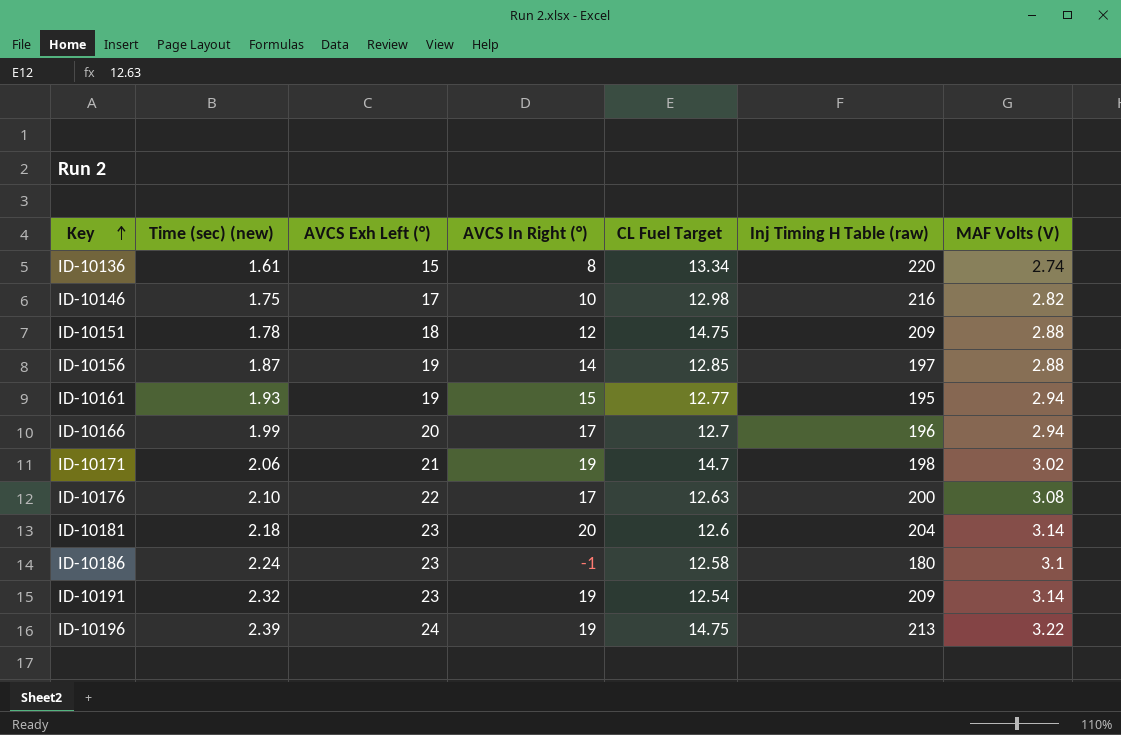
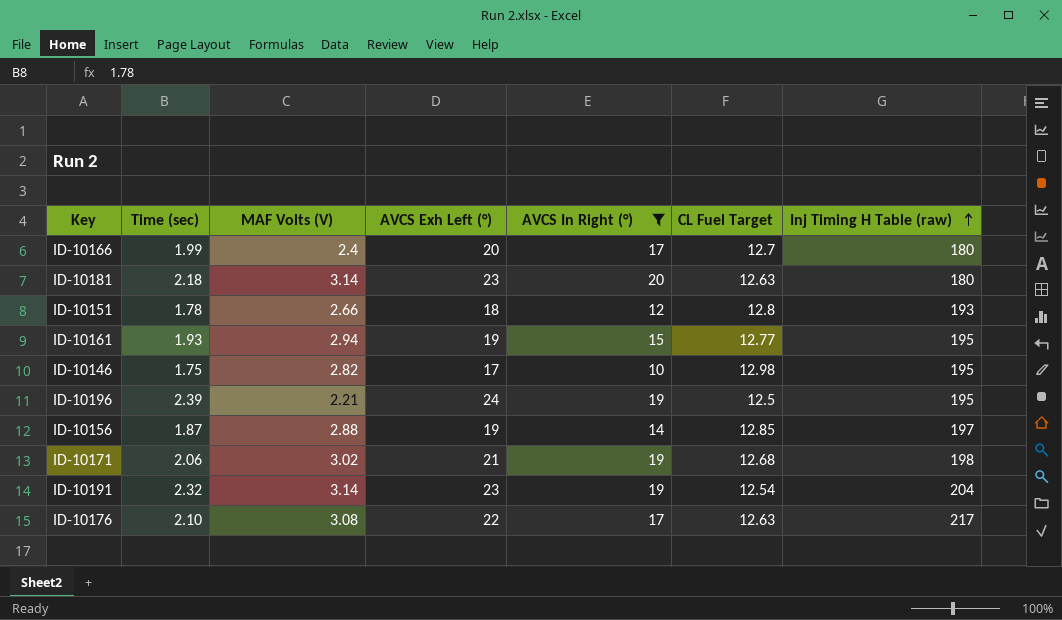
filter: none -> AVCS In Right (°) >= 10
row order: Key ascending -> Inj Timing H Table (raw) ascending
column name: Time (sec) (new) -> Time (sec)
column MAF Volts (V) | position: 7 -> 3
ID-10166 | MAF Volts (V): 2.94 -> 2.4
ID-10166 | Inj Timing H Table (raw): 196 -> 180
ID-10181 | CL Fuel Target: 12.6 -> 12.63
ID-10181 | Inj Timing H Table (raw): 204 -> 180
ID-10151 | MAF Volts (V): 2.88 -> 2.66
ID-10151 | CL Fuel Target: 14.75 -> 12.8
ID-10151 | Inj Timing H Table (raw): 209 -> 193
ID-10146 | Inj Timing H Table (raw): 216 -> 195
ID-10196 | MAF Volts (V): 3.22 -> 2.21
ID-10196 | CL Fuel Target: 14.75 -> 12.5
ID-10196 | Inj Timing H Table (raw): 213 -> 195
ID-10171 | CL Fuel Target: 14.7 -> 12.68
ID-10191 | Inj Timing H Table (raw): 209 -> 204
ID-10176 | Inj Timing H Table (raw): 200 -> 217

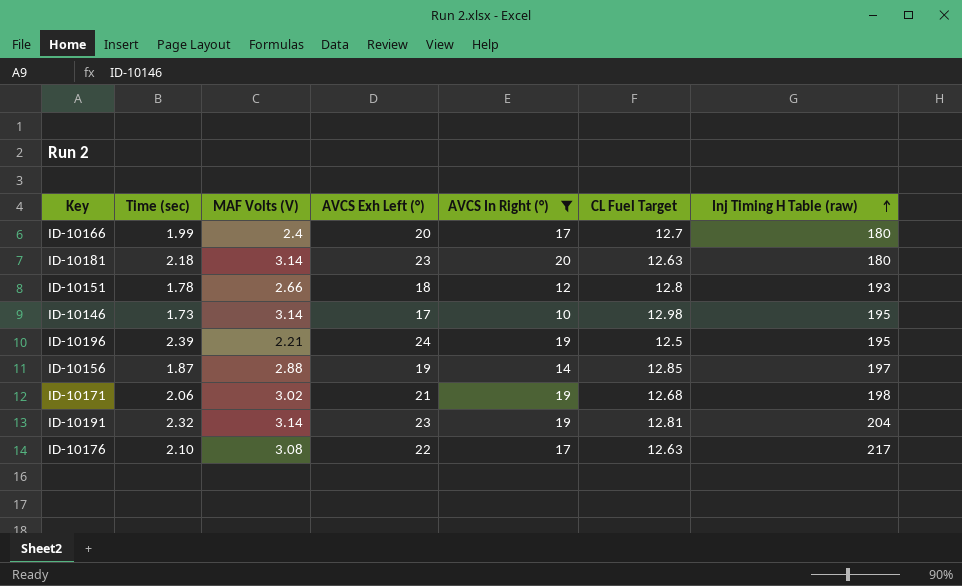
row ID-10161: 1.93 | 2.94 | 19 | 15 | 12.77 | 195 -> none
ID-10146 | Time (sec): 1.75 -> 1.73
ID-10146 | MAF Volts (V): 2.82 -> 3.14
ID-10191 | CL Fuel Target: 12.54 -> 12.81

